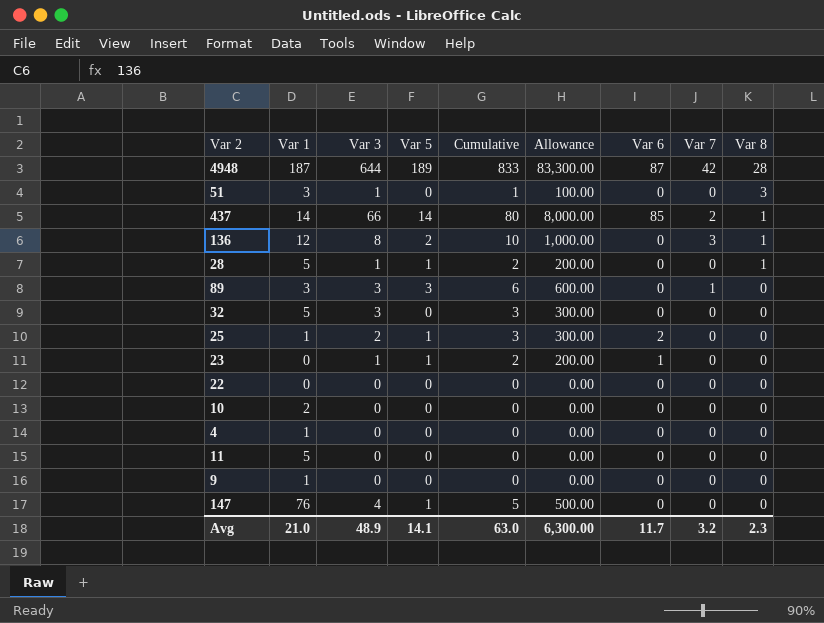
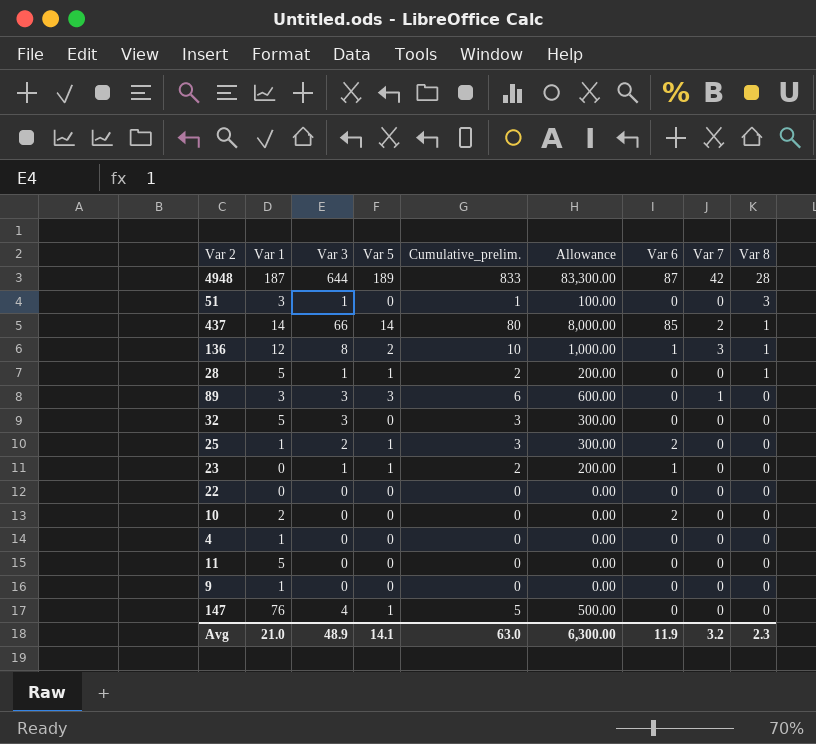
column name: Cumulative -> Cumulative_prelim.
136 | Var 6: 0 -> 1
10 | Var 6: 0 -> 2
Avg | Var 6: 11.7 -> 11.9

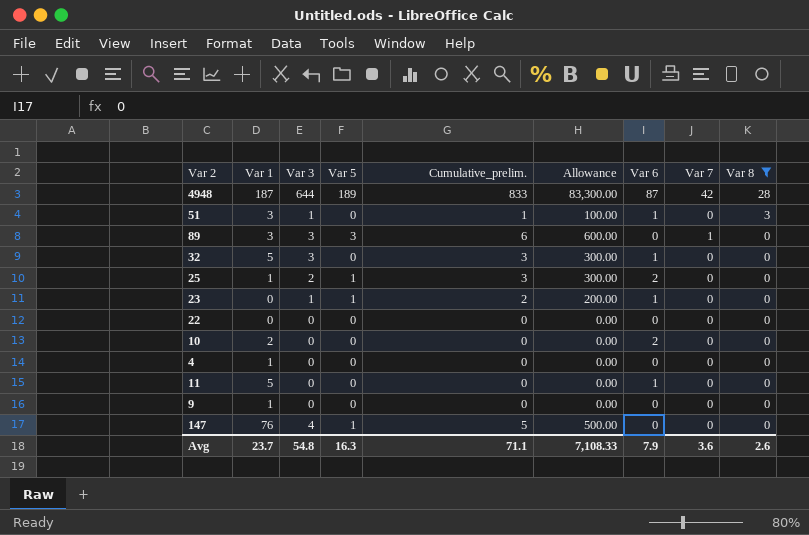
filter: none -> Var 8 != 1
51 | Var 6: 0 -> 1
32 | Var 6: 0 -> 1
11 | Var 6: 0 -> 1
Avg | Var 1: 21.0 -> 23.7
Avg | Var 3: 48.9 -> 54.8
Avg | Var 5: 14.1 -> 16.3
Avg | Cumulative_prelim.: 63.0 -> 71.1
Avg | Allowance: 6,300.00 -> 7,108.33
Avg | Var 6: 11.9 -> 7.9
Avg | Var 7: 3.2 -> 3.6
Avg | Var 8: 2.3 -> 2.6

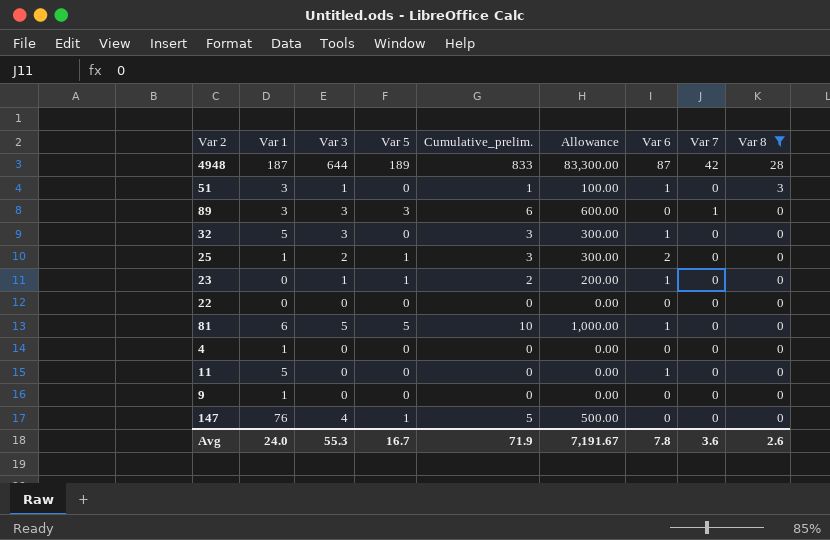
row 10: 2 | 0 | 0 | 0 | 0.00 | 2 | 0 | 0 -> none
row 81: none -> 6 | 5 | 5 | 10 | 1,000.00 | 1 | 0 | 0
Avg | Var 1: 23.7 -> 24.0
Avg | Var 3: 54.8 -> 55.3
Avg | Var 5: 16.3 -> 16.7
Avg | Cumulative_prelim.: 71.1 -> 71.9
Avg | Allowance: 7,108.33 -> 7,191.67
Avg | Var 6: 7.9 -> 7.8

